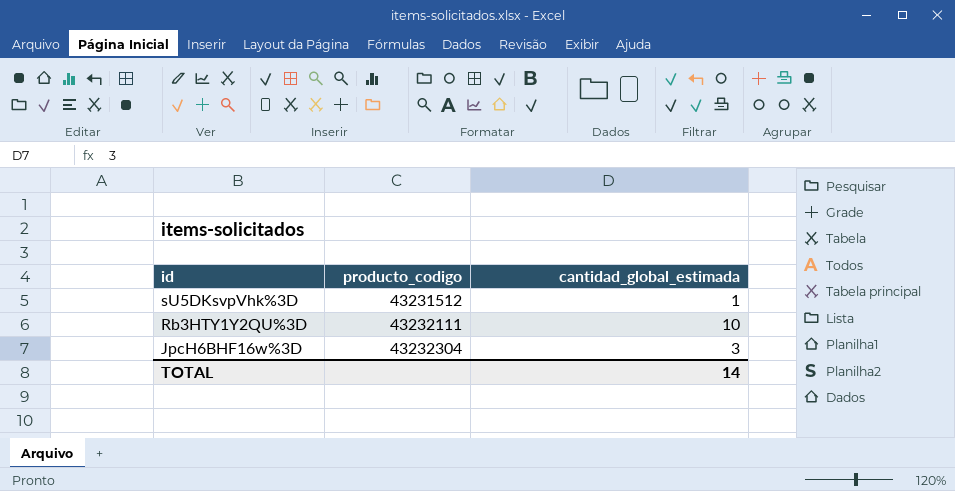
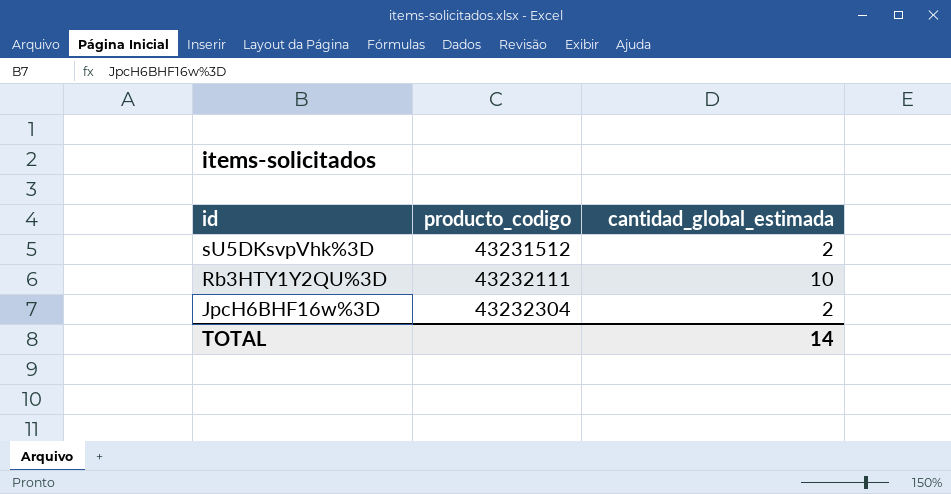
sU5DKsvpVhk%3D | cantidad_global_estimada: 1 -> 2
JpcH6BHF16w%3D | cantidad_global_estimada: 3 -> 2

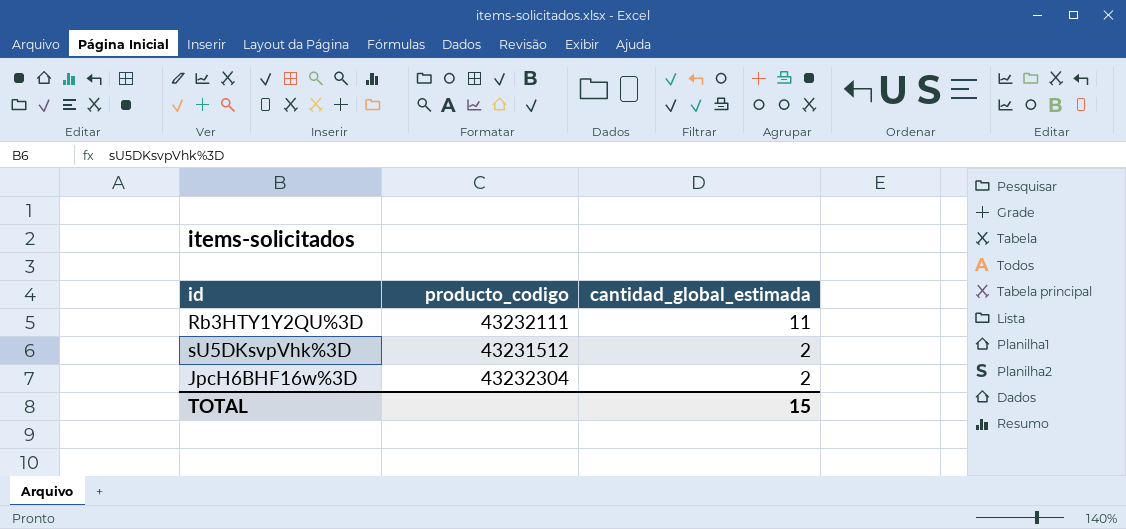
row order: id descending -> cantidad_global_estimada descending
Rb3HTY1Y2QU%3D | cantidad_global_estimada: 10 -> 11
TOTAL | cantidad_global_estimada: 14 -> 15

